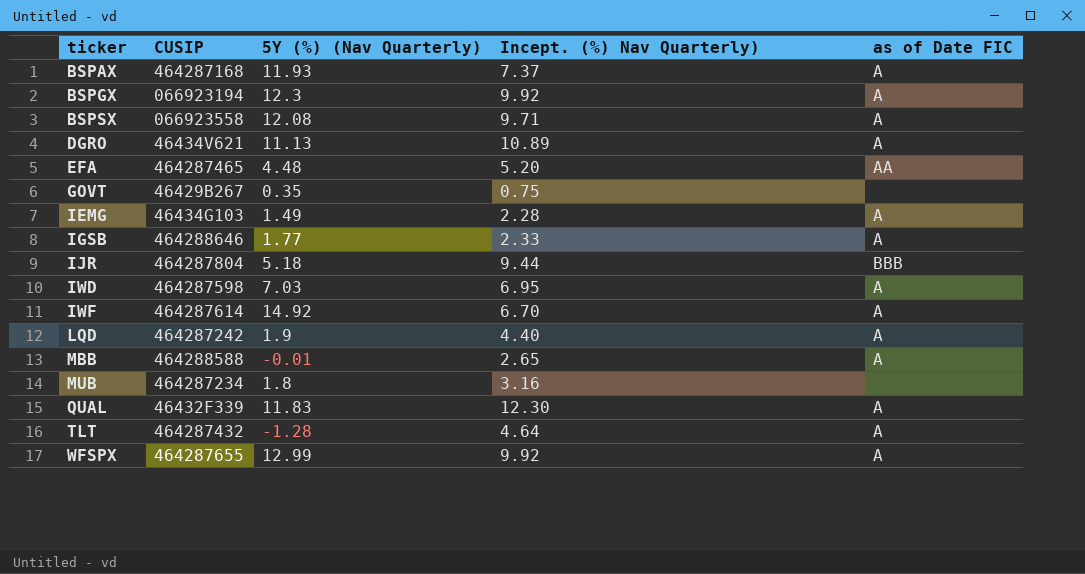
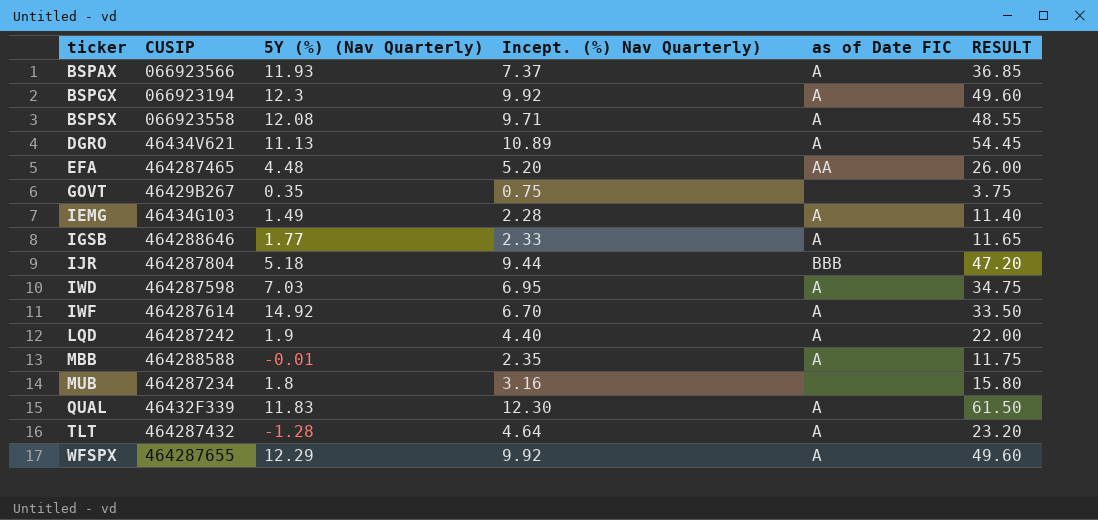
column RESULT | formula: none -> [Incept. (%) Nav Quarterly)] * 5
BSPAX | CUSIP: 464287168 -> 066923566
MBB | Incept. (%) Nav Quarterly): 2.65 -> 2.35
WFSPX | 5Y (%) (Nav Quarterly): 12.99 -> 12.29

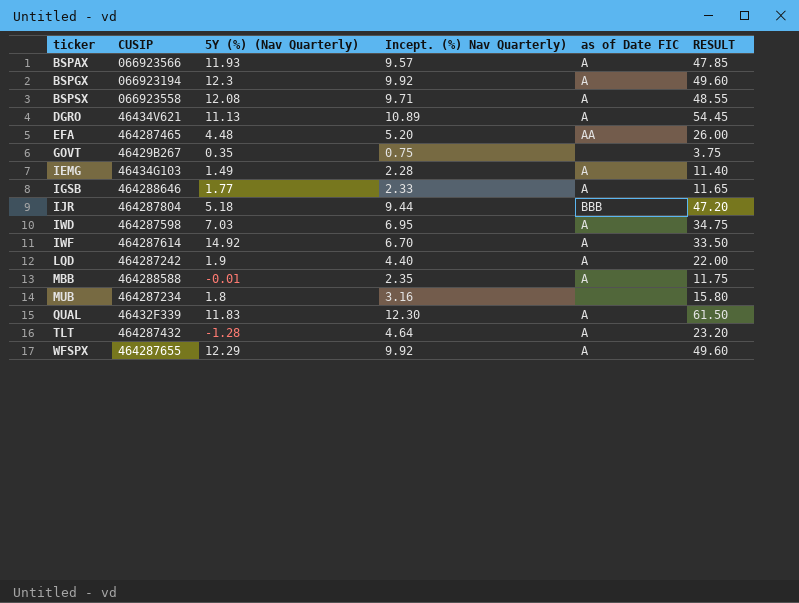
BSPAX | Incept. (%) Nav Quarterly): 7.37 -> 9.57
BSPAX | RESULT: 36.85 -> 47.85

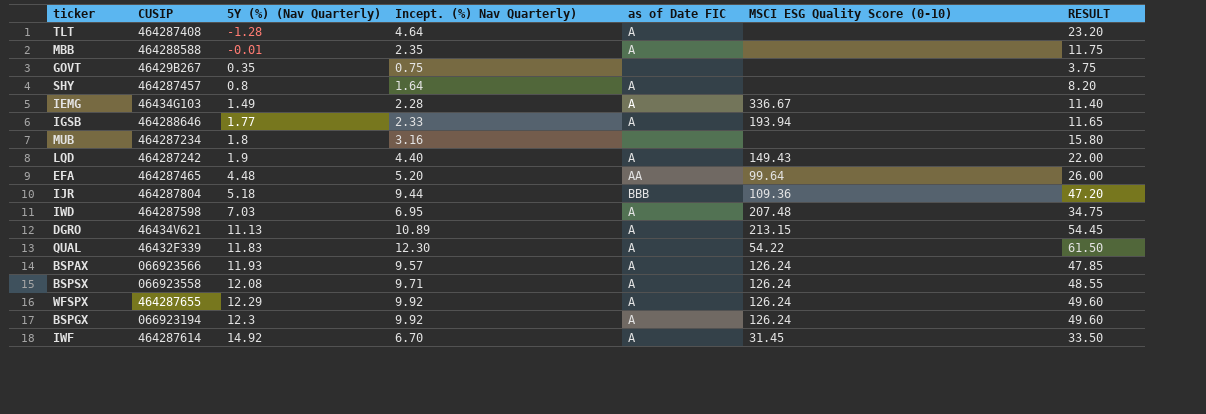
row order: ticker ascending -> 5Y (%) (Nav Quarterly) ascending
column MSCI ESG Quality Score (0-10) | position: none -> 6
TLT | CUSIP: 464287432 -> 464287408
row SHY: none -> 464287457 | 0.8 | 1.64 | A | none | 8.20

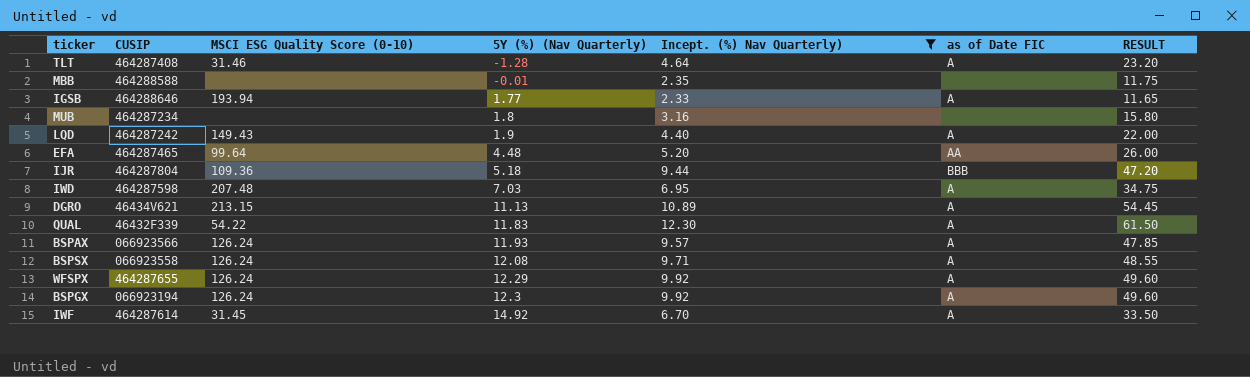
filter: none -> Incept. (%) Nav Quarterly) >= 2.33
column MSCI ESG Quality Score (0-10) | position: 6 -> 3
TLT | MSCI ESG Quality Score (0-10): none -> 31.46
MBB | as of Date FIC: A -> none

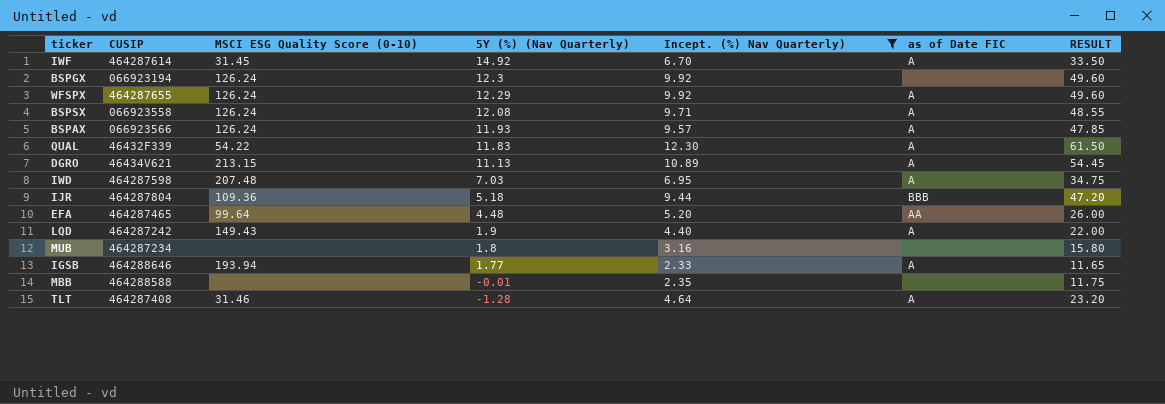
row order: 5Y (%) (Nav Quarterly) ascending -> 5Y (%) (Nav Quarterly) descending
BSPGX | as of Date FIC: A -> none

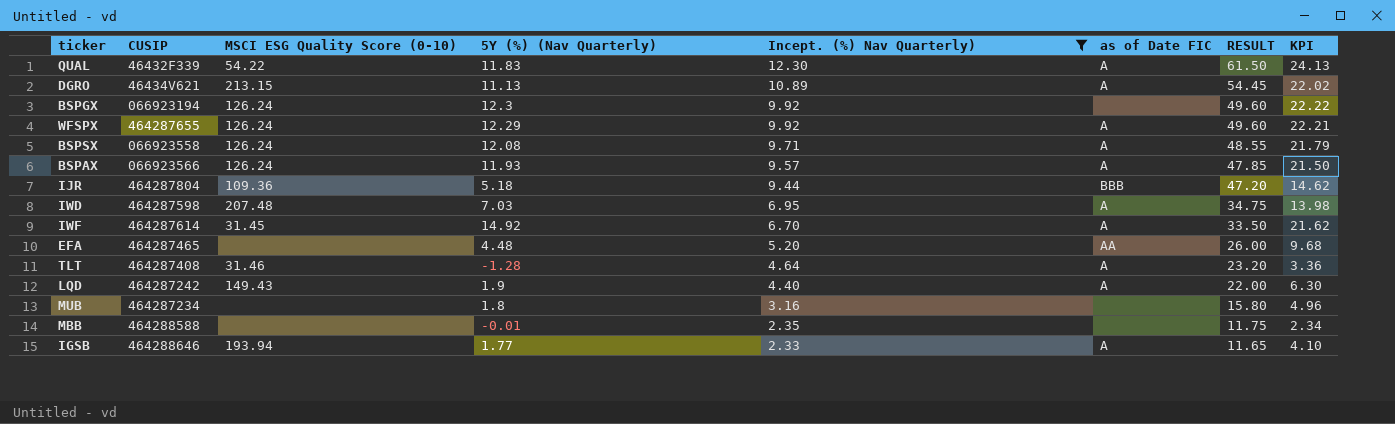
row order: 5Y (%) (Nav Quarterly) descending -> Incept. (%) Nav Quarterly) descending
column KPI | formula: none -> [5Y (%) (Nav Quarterly)] + [Incept. (%) Nav Quarterly)]
EFA | MSCI ESG Quality Score (0-10): 99.64 -> none

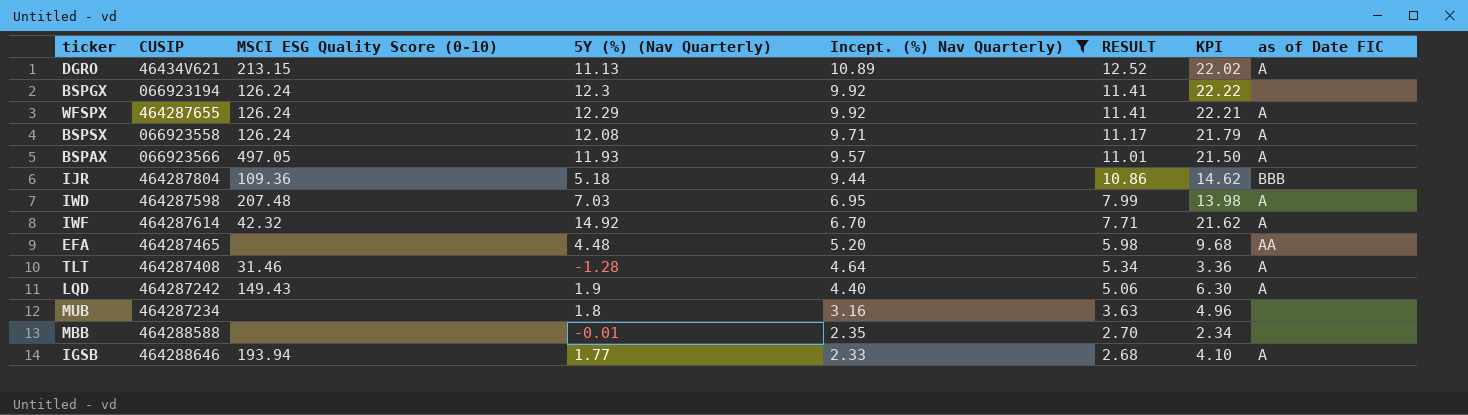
column RESULT | formula: [Incept. (%) Nav Quarterly)] * 5 -> [Incept. (%) Nav Quarterly)] * 1.15
column as of Date FIC | position: 6 -> 8
row QUAL: 46432F339 | 54.22 | 11.83 | 12.30 | A | 61.50 | 24.13 -> none
BSPAX | MSCI ESG Quality Score (0-10): 126.24 -> 497.05
IWF | MSCI ESG Quality Score (0-10): 31.45 -> 42.32

